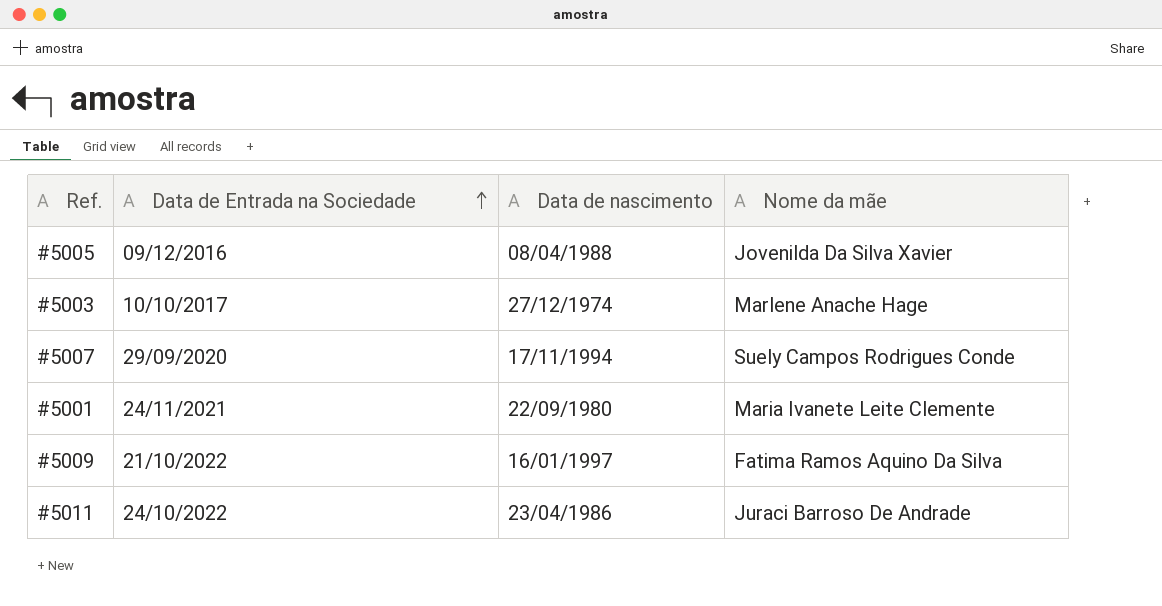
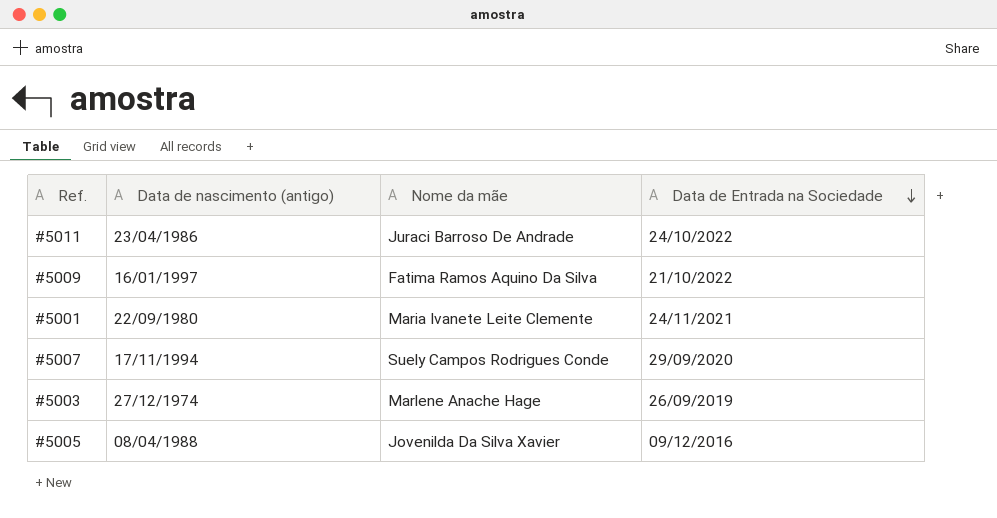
row order: Data de Entrada na Sociedade ascending -> Data de Entrada na Sociedade descending
column name: Data de nascimento -> Data de nascimento (antigo)
column Data de Entrada na Sociedade | position: 2 -> 4
#5003 | Data de Entrada na Sociedade: 10/10/2017 -> 26/09/2019

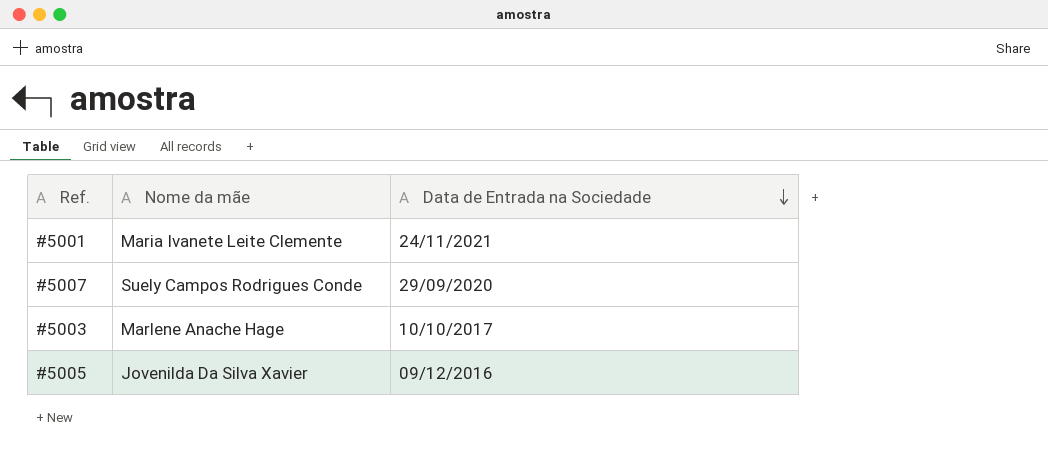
column Data de nascimento (antigo) | position: 2 -> none
row #5011: 23/04/1986 | Juraci Barroso De Andrade | 24/10/2022 -> none
row #5009: 16/01/1997 | Fatima Ramos Aquino Da Silva | 21/10/2022 -> none
#5003 | Data de Entrada na Sociedade: 26/09/2019 -> 10/10/2017

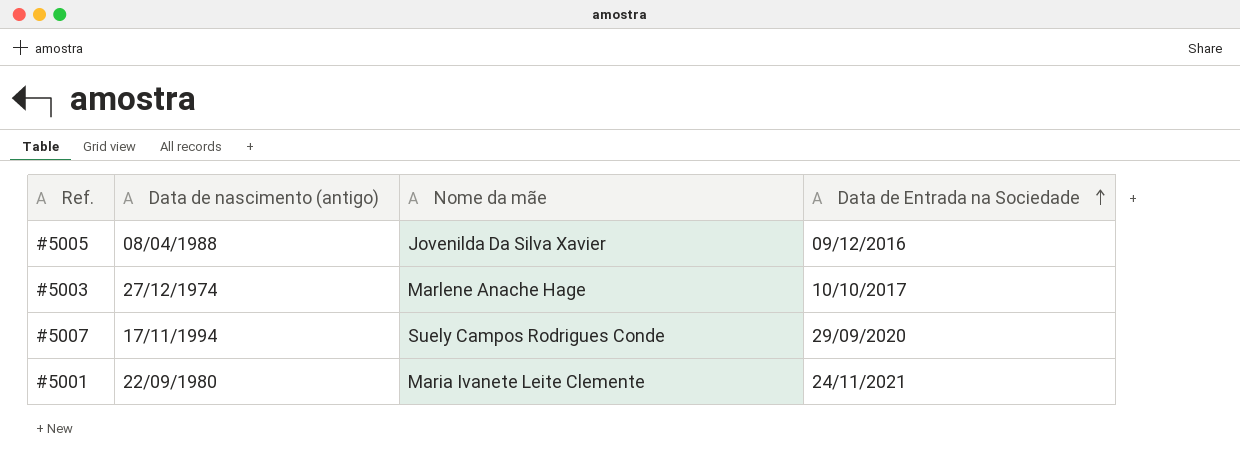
row order: Data de Entrada na Sociedade descending -> Data de Entrada na Sociedade ascending
column Data de nascimento (antigo) | position: none -> 2

